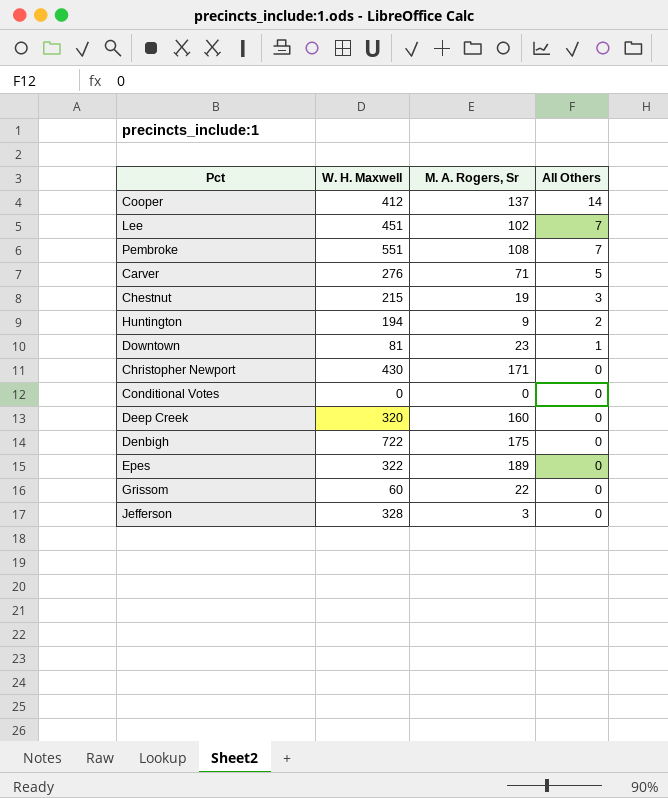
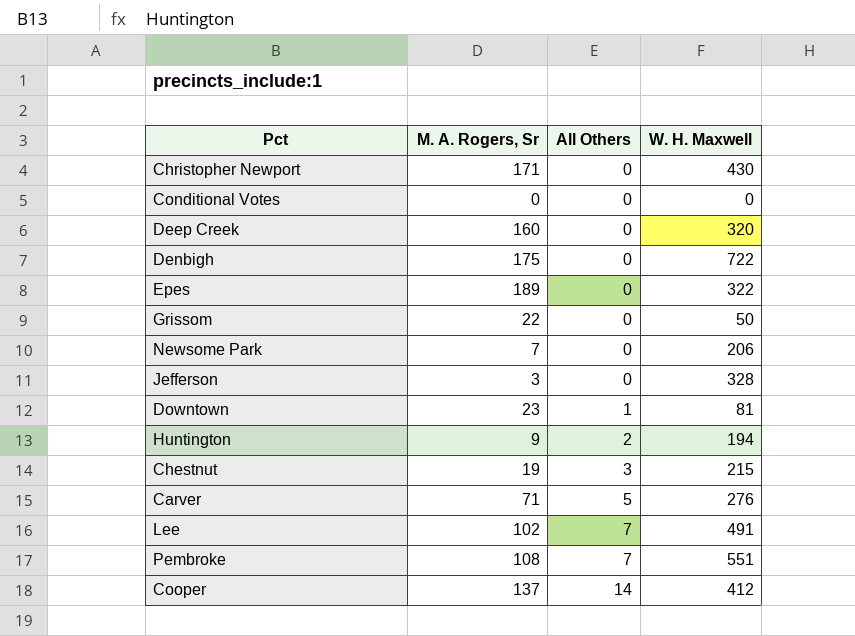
row order: All Others descending -> All Others ascending
column W. H. Maxwell | position: 2 -> 4
Grissom | W. H. Maxwell: 60 -> 50
row Newsome Park: none -> 7 | 0 | 206
Lee | W. H. Maxwell: 451 -> 491

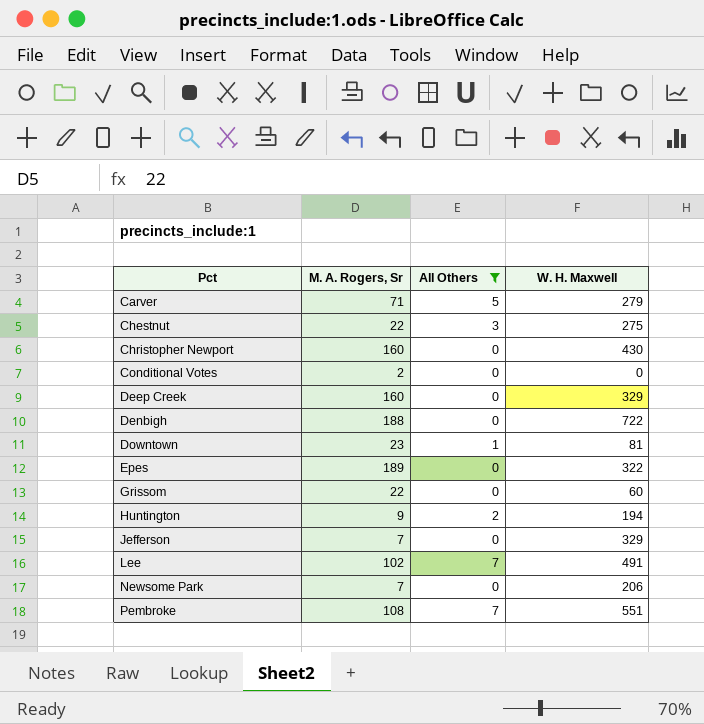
filter: none -> All Others != 14
row order: All Others ascending -> Pct ascending
Carver | W. H. Maxwell: 276 -> 279
Chestnut | M. A. Rogers, Sr: 19 -> 22
Chestnut | W. H. Maxwell: 215 -> 275
Christopher Newport | M. A. Rogers, Sr: 171 -> 160
Conditional Votes | M. A. Rogers, Sr: 0 -> 2
Deep Creek | W. H. Maxwell: 320 -> 329
Denbigh | M. A. Rogers, Sr: 175 -> 188
Grissom | W. H. Maxwell: 50 -> 60
Jefferson | M. A. Rogers, Sr: 3 -> 7
Jefferson | W. H. Maxwell: 328 -> 329

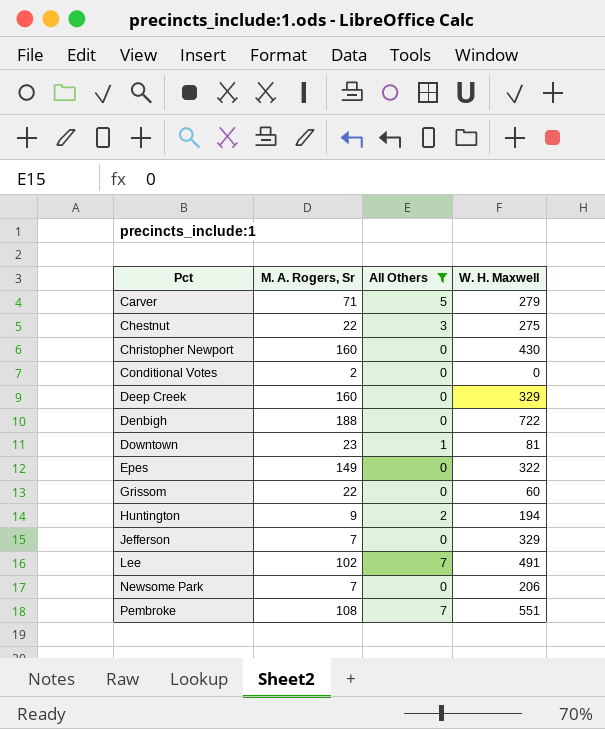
Epes | M. A. Rogers, Sr: 189 -> 149

